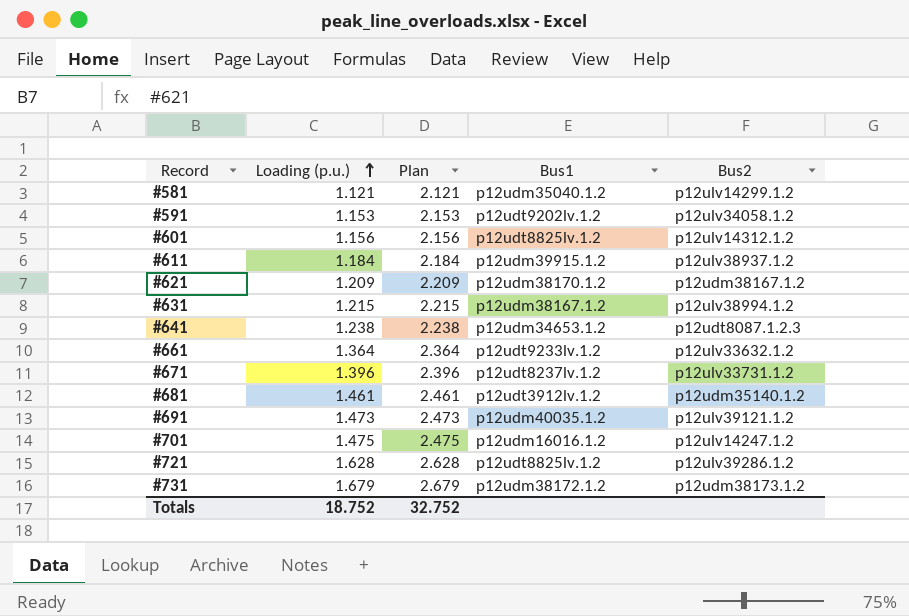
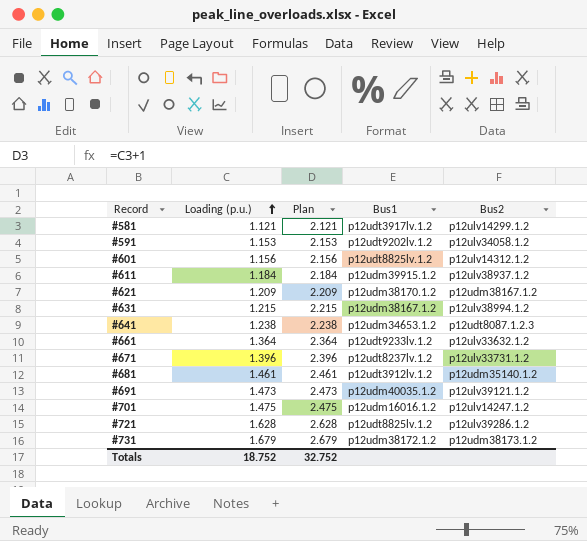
#581 | Bus1: p12udm35040.1.2 -> p12udt3917lv.1.2

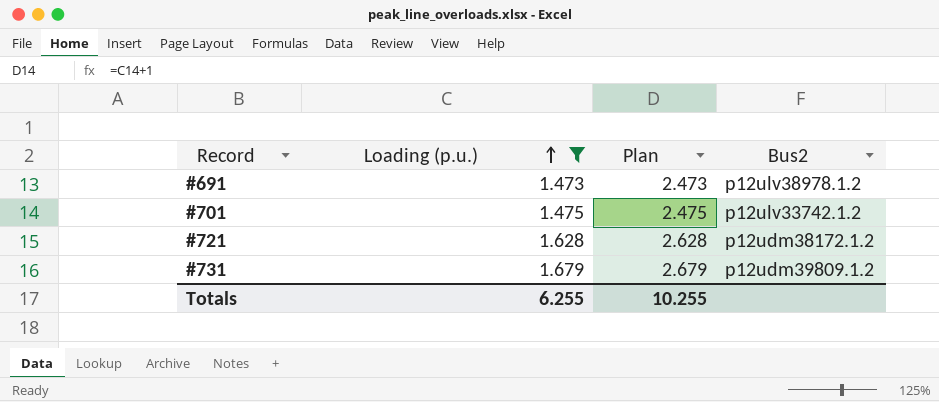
filter: none -> Loading (p.u.) >= 1.473
column Bus1 | position: 4 -> none
#691 | Bus2: p12ulv39121.1.2 -> p12ulv38978.1.2
#701 | Bus2: p12ulv14247.1.2 -> p12ulv33742.1.2
#721 | Bus2: p12ulv39286.1.2 -> p12udm38172.1.2
#731 | Bus2: p12udm38173.1.2 -> p12udm39809.1.2
Totals | Loading (p.u.): 18.752 -> 6.255
Totals | Plan: 32.752 -> 10.255

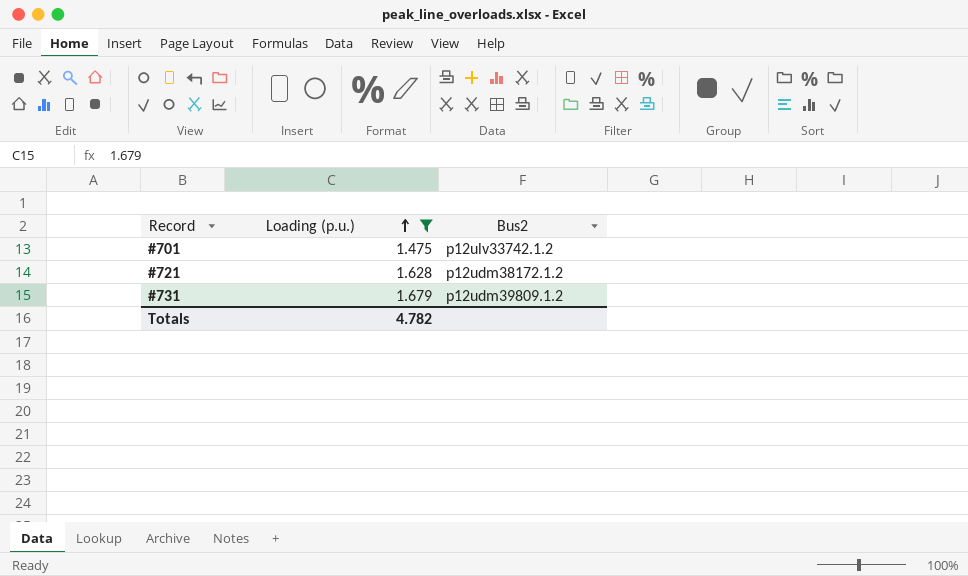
column Plan | formula: [Loading (p.u.)] + 1 -> none
row #691: 1.473 | 2.473 | p12ulv38978.1.2 -> none
Totals | Loading (p.u.): 6.255 -> 4.782

